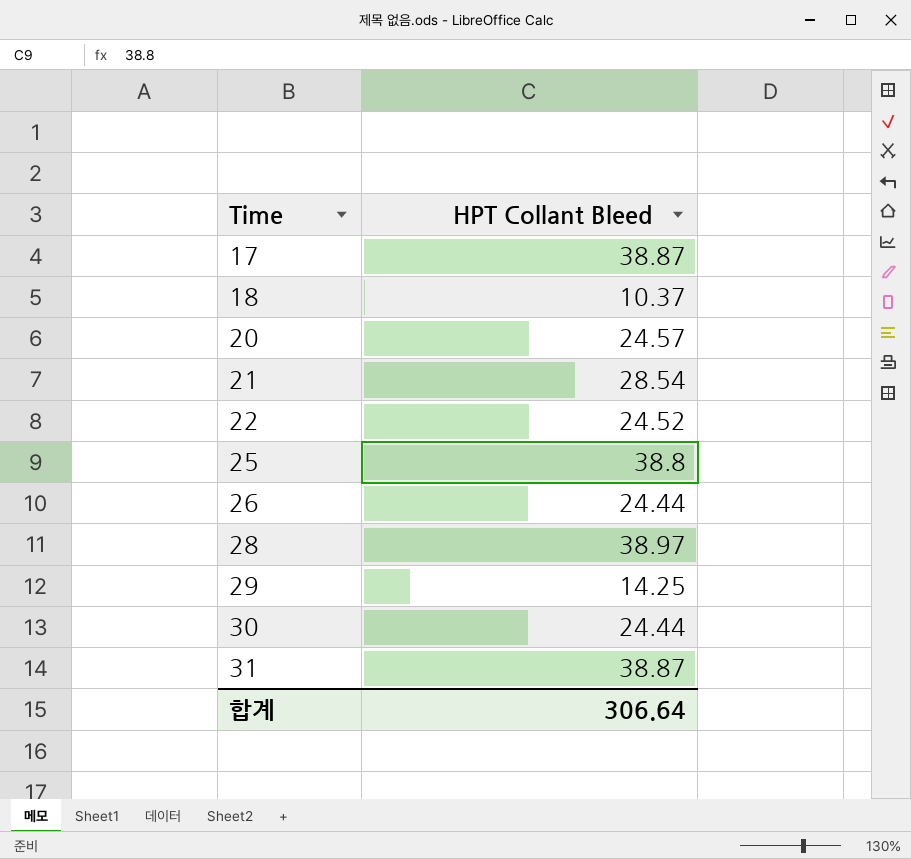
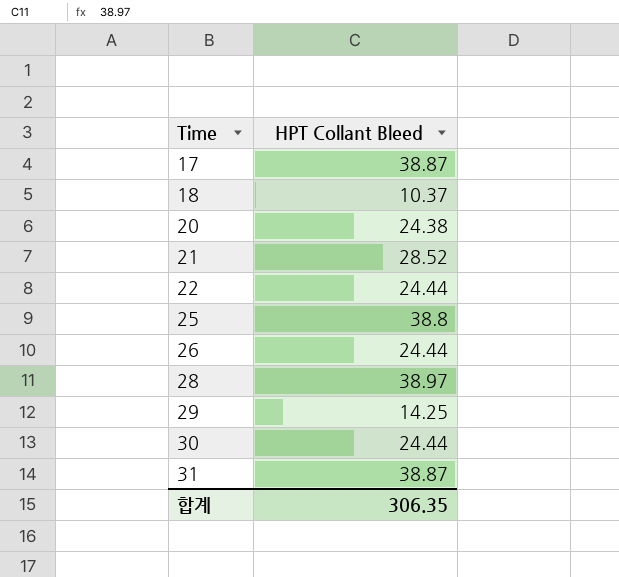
20 | HPT Collant Bleed: 24.57 -> 24.38
21 | HPT Collant Bleed: 28.54 -> 28.52
22 | HPT Collant Bleed: 24.52 -> 24.44
합계 | HPT Collant Bleed: 306.64 -> 306.35

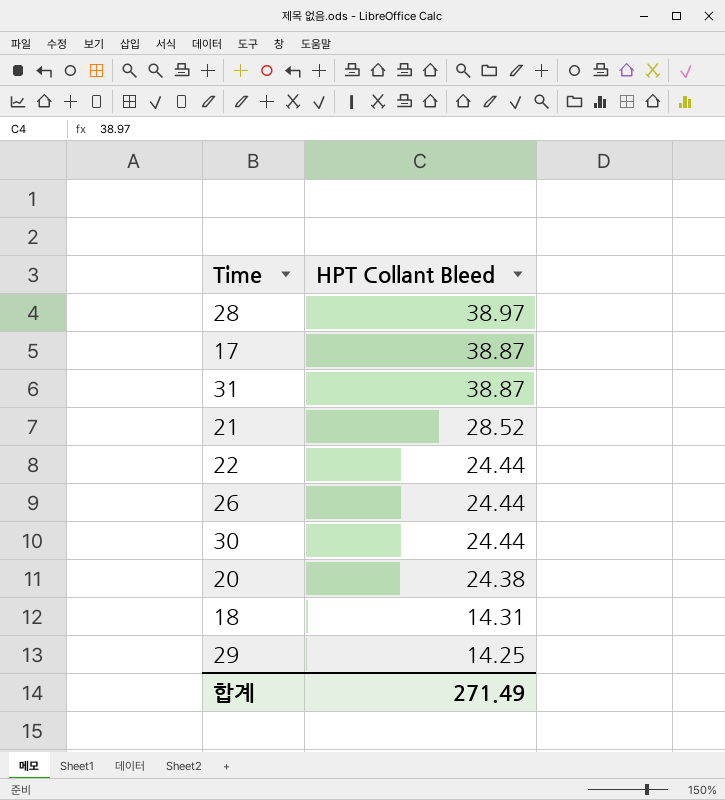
row order: Time ascending -> HPT Collant Bleed descending
row 25: 38.8 -> none
18 | HPT Collant Bleed: 10.37 -> 14.31
합계 | HPT Collant Bleed: 306.35 -> 271.49

